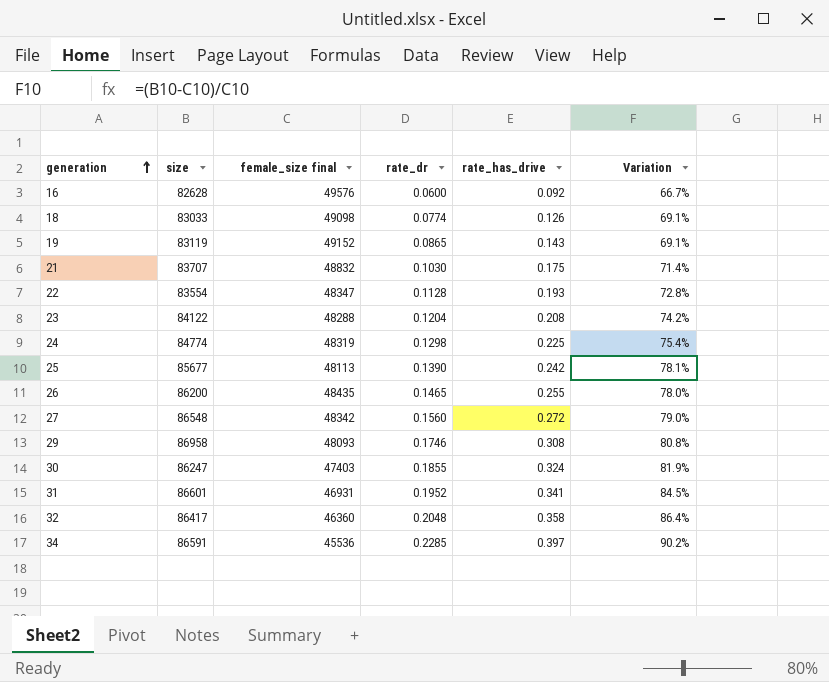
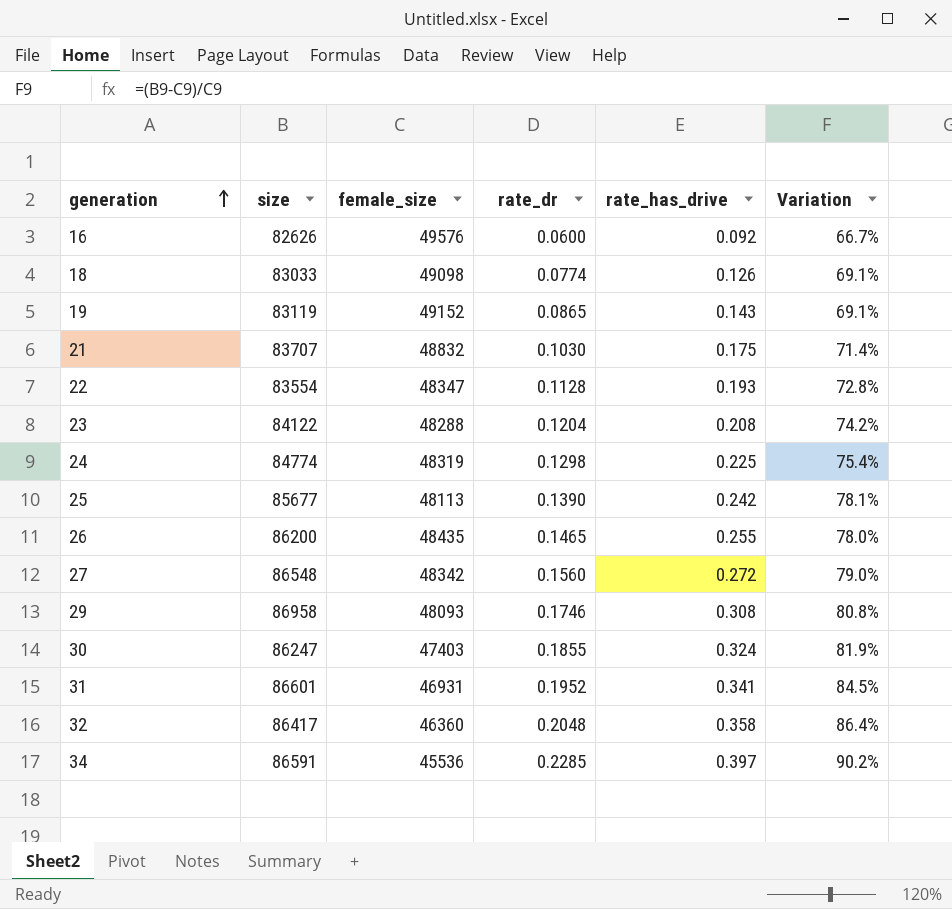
column name: female_size final -> female_size
16 | size: 82628 -> 82626

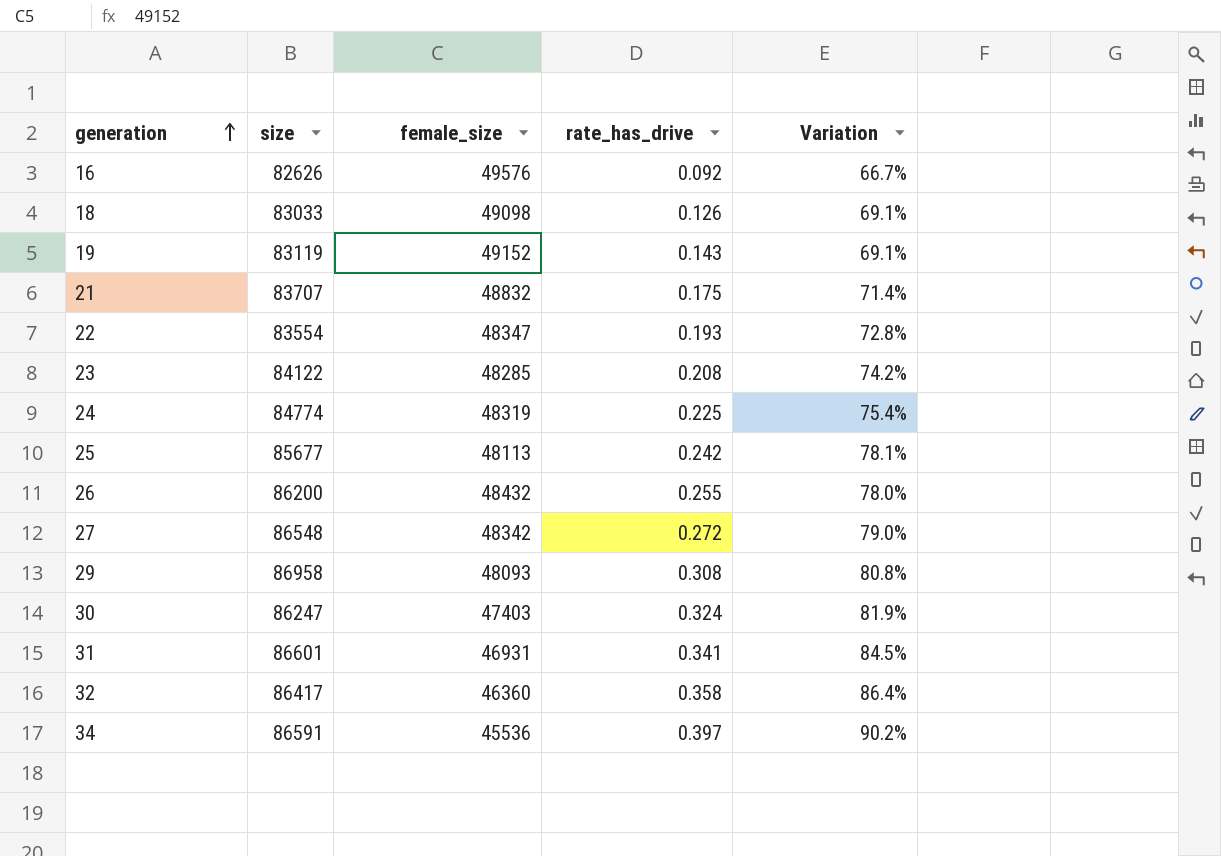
column rate_dr | position: 4 -> none
23 | female_size: 48288 -> 48285
26 | female_size: 48435 -> 48432

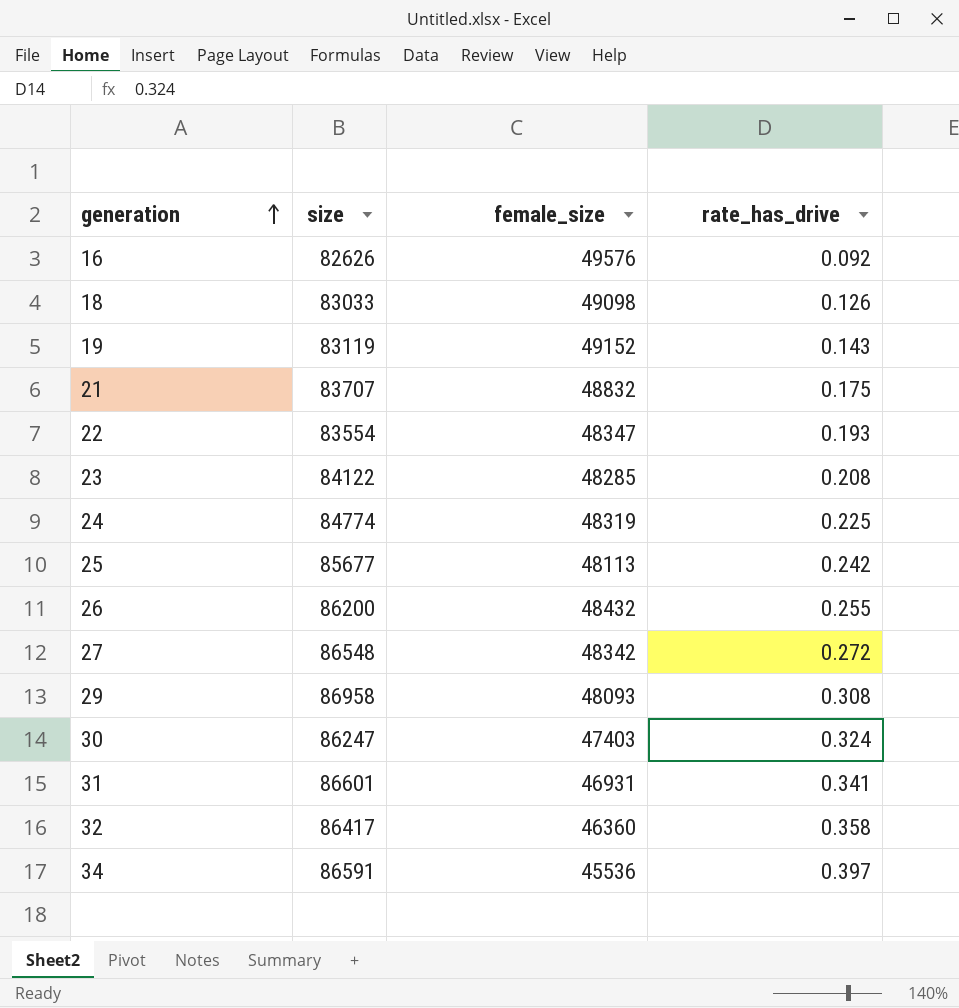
column Variation | formula: ([size] - [female_size]) / [female_size] -> none

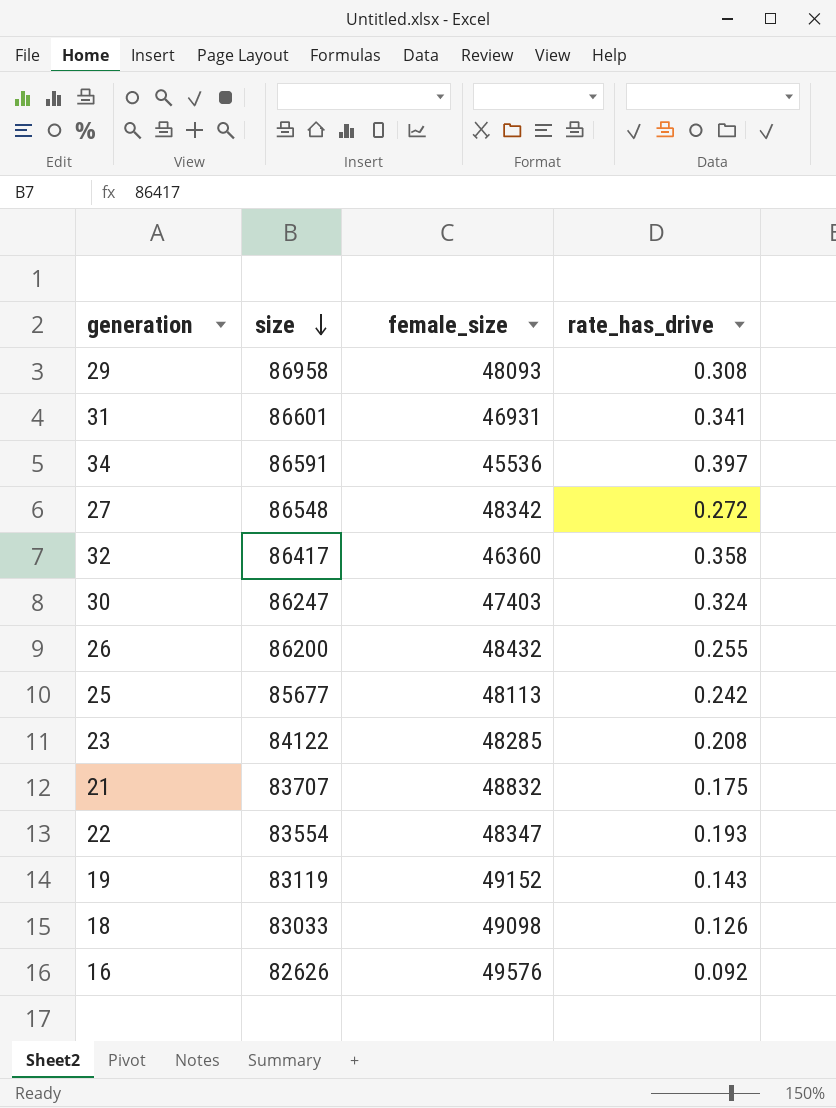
row order: generation ascending -> size descending
row 24: 84774 | 48319 | 0.225 -> none

